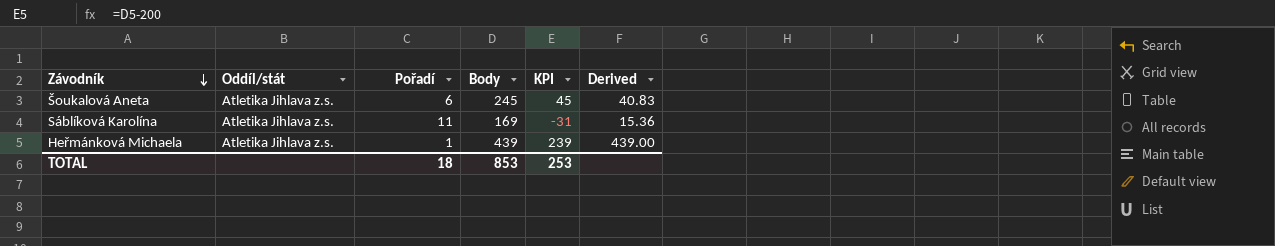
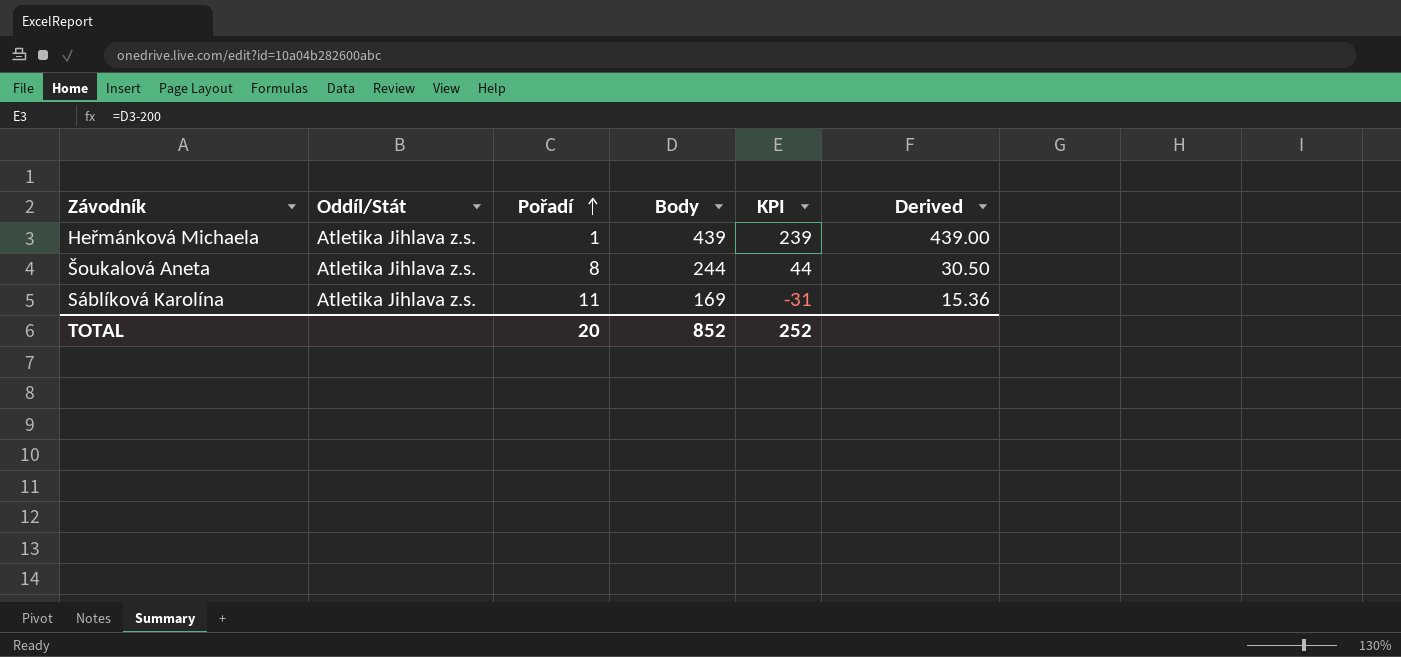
row order: Závodník descending -> Pořadí ascending
column name: Oddíl/stát -> Oddíl/Stát
Šoukalová Aneta | Pořadí: 6 -> 8
Šoukalová Aneta | Body: 245 -> 244
Šoukalová Aneta | KPI: 45 -> 44
Šoukalová Aneta | Derived: 40.83 -> 30.50
TOTAL | Pořadí: 18 -> 20
TOTAL | Body: 853 -> 852
TOTAL | KPI: 253 -> 252

